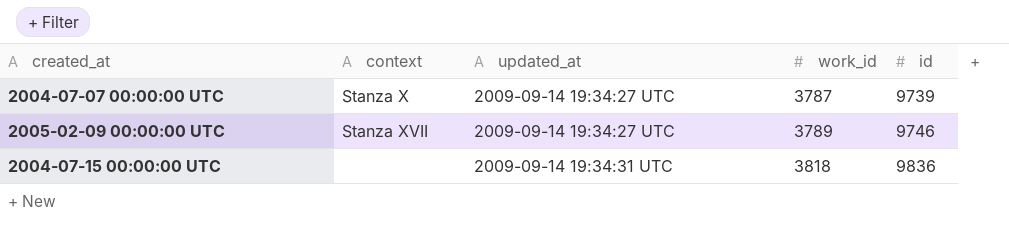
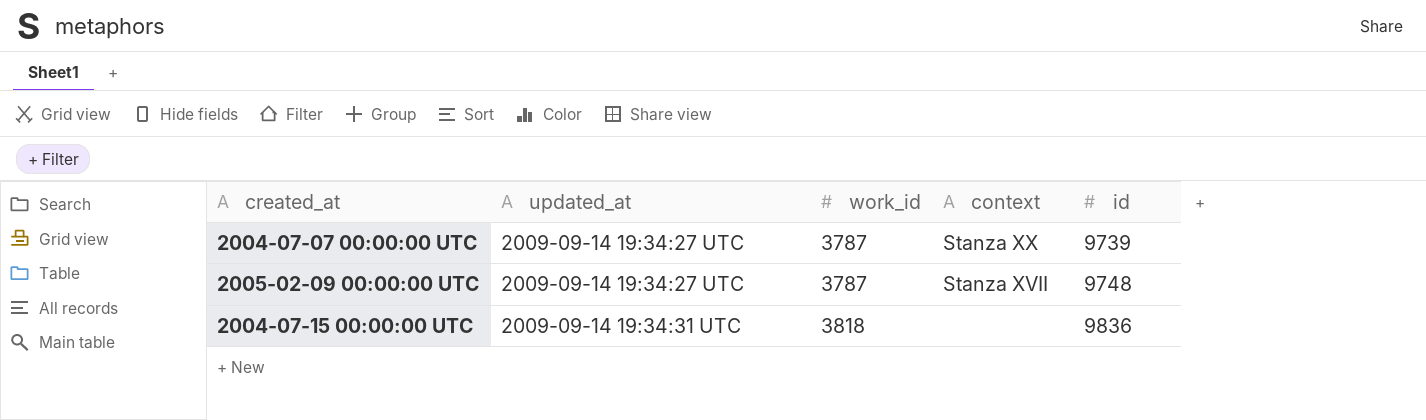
column context | position: 2 -> 4
2004-07-07 00:00:00 UTC | context: Stanza X -> Stanza XX
2005-02-09 00:00:00 UTC | work_id: 3789 -> 3787
2005-02-09 00:00:00 UTC | id: 9746 -> 9748

